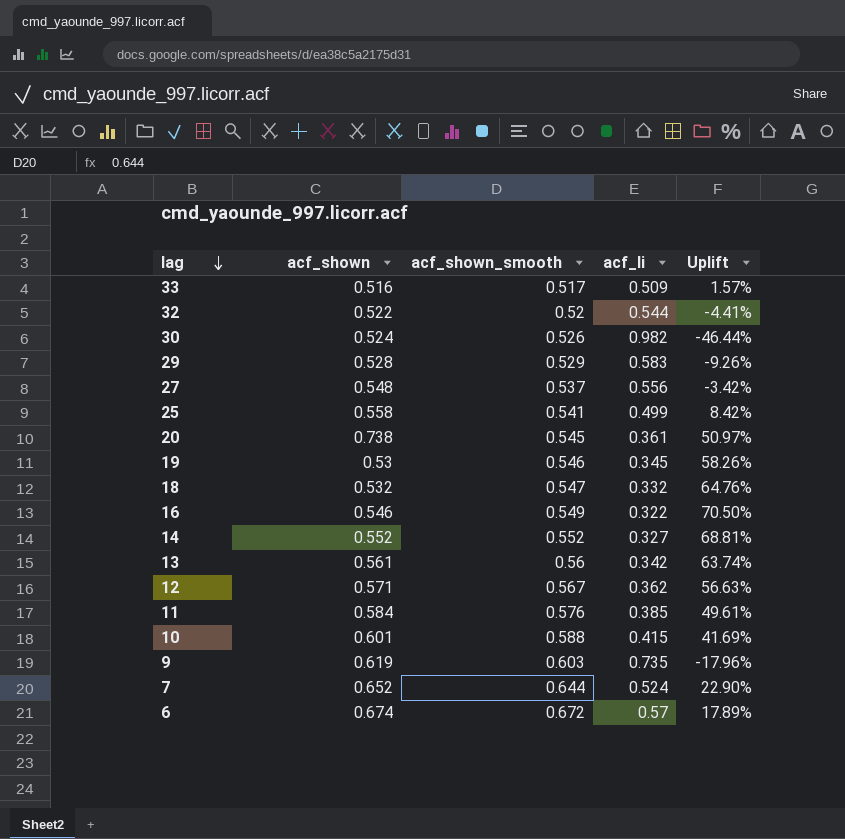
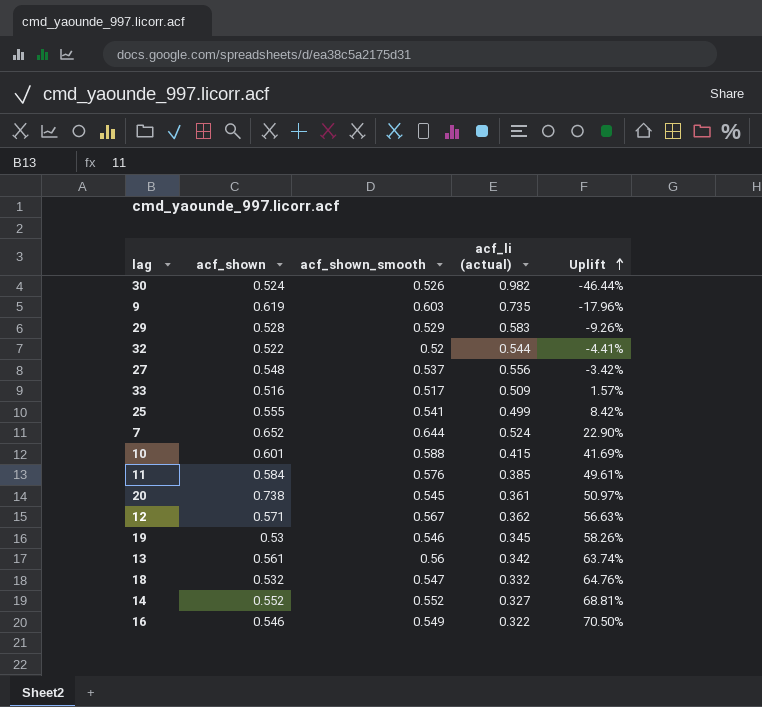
row order: lag descending -> Uplift ascending
column name: acf_li -> acf_li (actual)
row 6: 0.674 | 0.672 | 0.57 | 17.89% -> none
25 | acf_shown: 0.558 -> 0.555

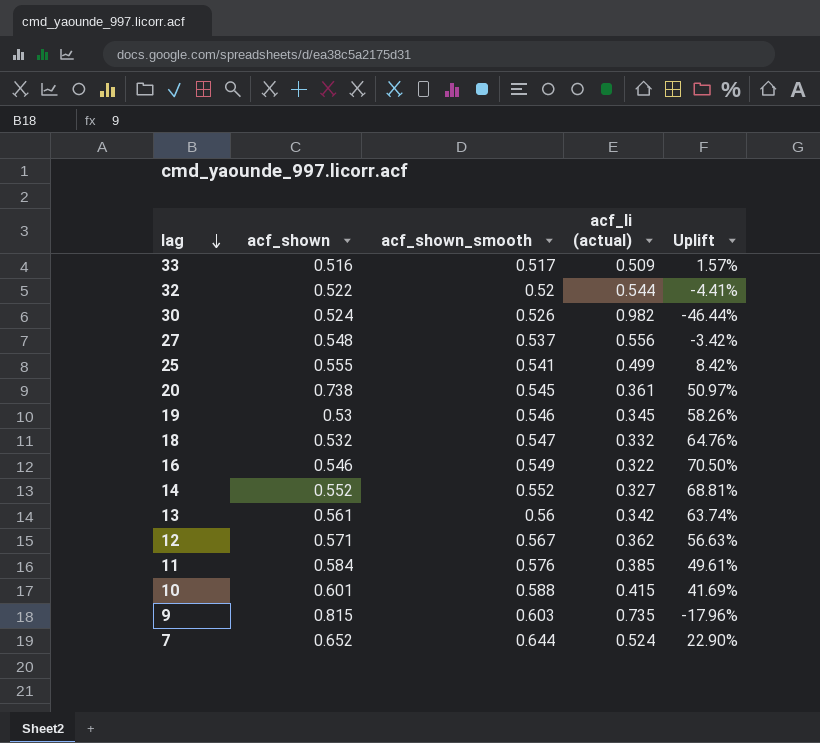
row order: Uplift ascending -> lag descending
row 29: 0.528 | 0.529 | 0.583 | -9.26% -> none
9 | acf_shown: 0.619 -> 0.815

